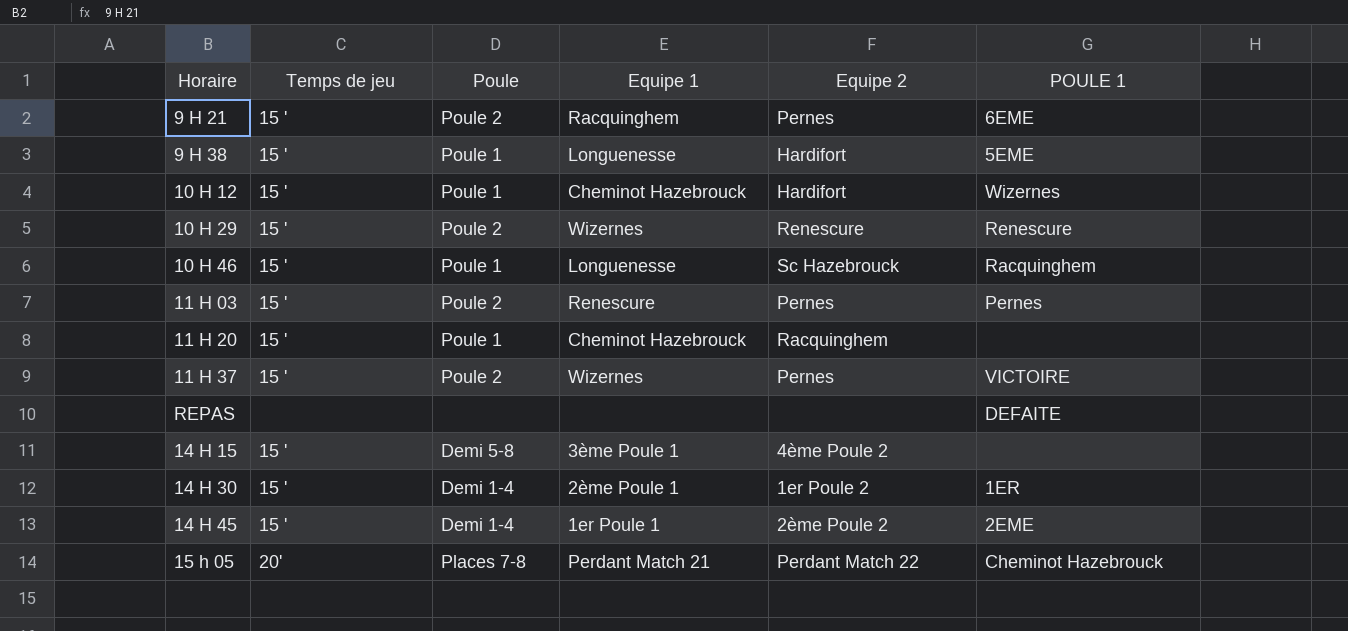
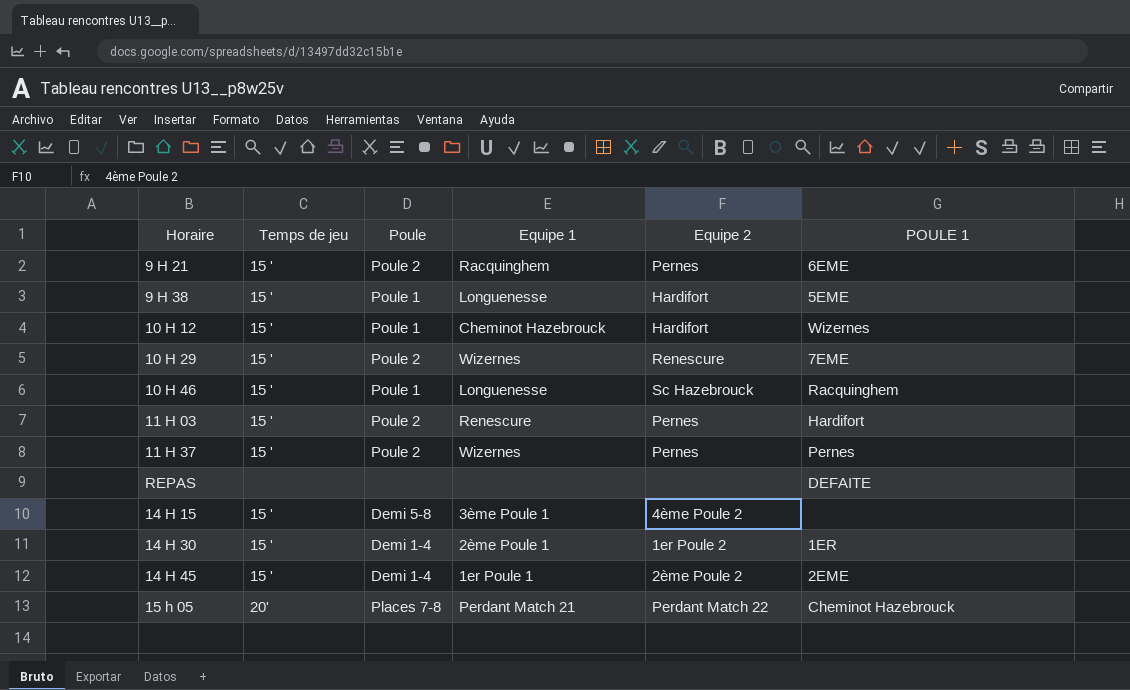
row 11 H 20: 15 ' | Poule 1 | Cheminot Hazebrouck | Racquinghem | none -> none
10 H 29 | POULE 1: Renescure -> 7EME
11 H 03 | POULE 1: Pernes -> Hardifort
11 H 37 | POULE 1: VICTOIRE -> Pernes

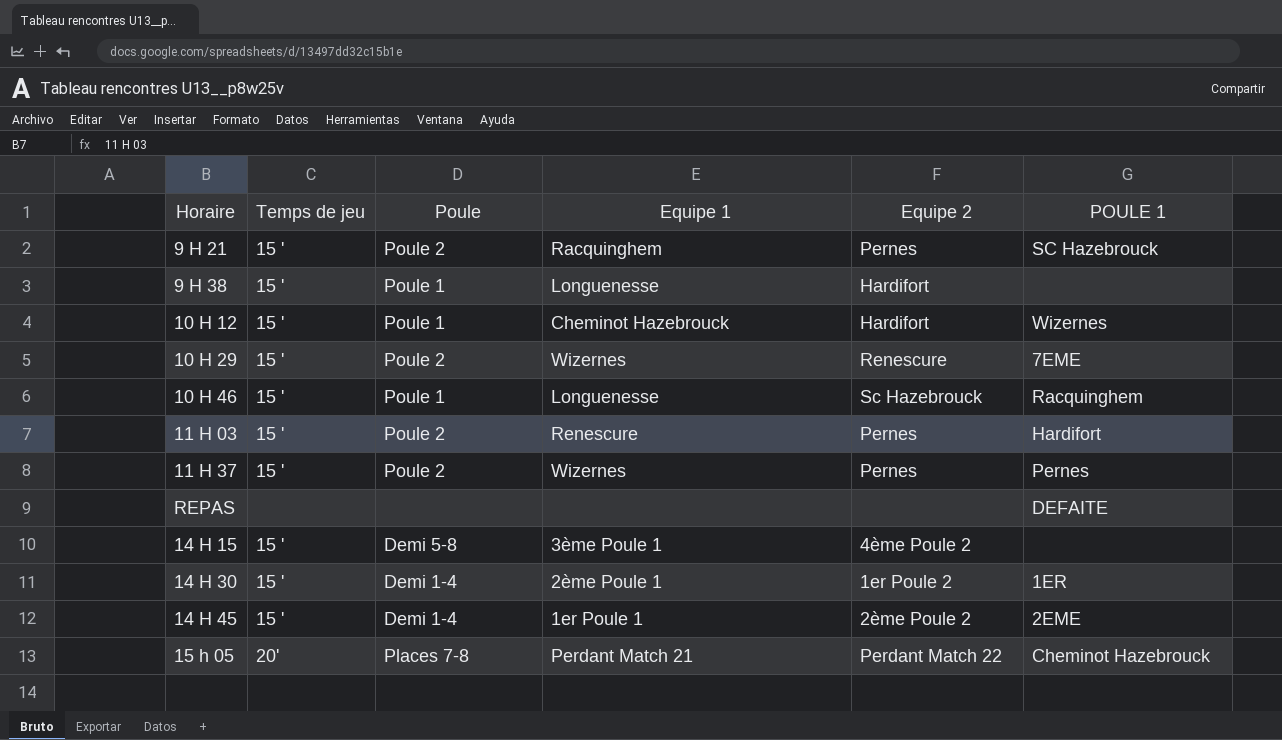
9 H 21 | POULE 1: 6EME -> SC Hazebrouck
9 H 38 | POULE 1: 5EME -> none

